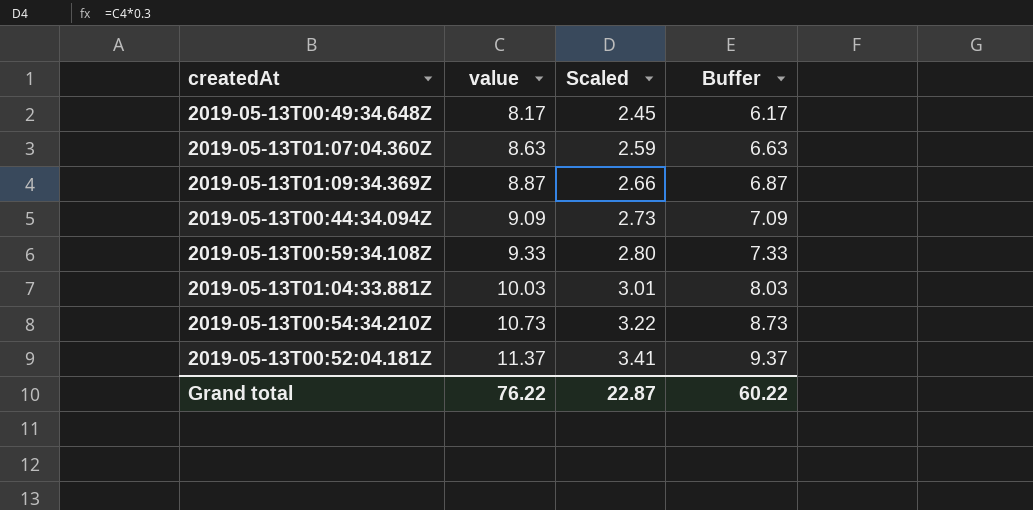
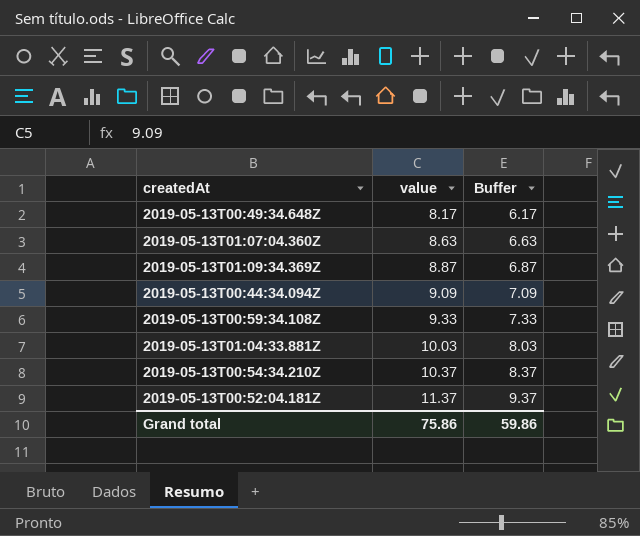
column Scaled | formula: [value] * 0.3 -> none
2019-05-13T00:54:34.210Z | value: 10.73 -> 10.37
2019-05-13T00:54:34.210Z | Buffer: 8.73 -> 8.37
Grand total | value: 76.22 -> 75.86
Grand total | Buffer: 60.22 -> 59.86

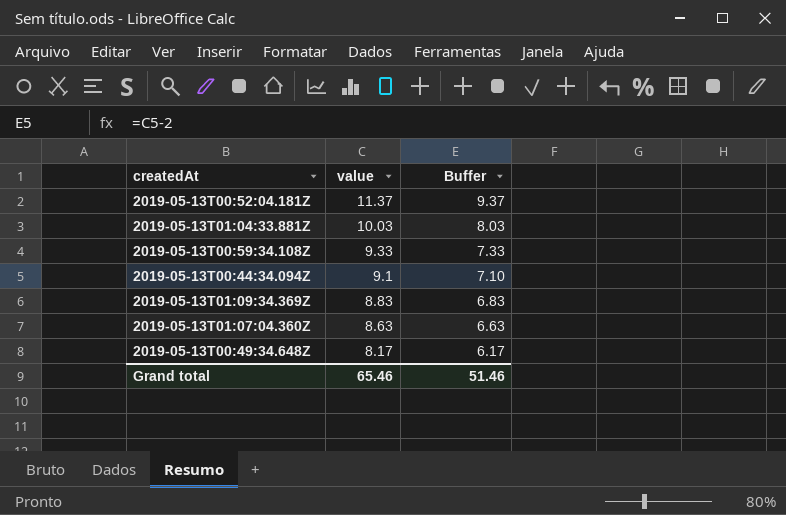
row order: value ascending -> value descending
row 2019-05-13T00:54:34.210Z: 10.37 | 8.37 -> none
2019-05-13T00:44:34.094Z | value: 9.09 -> 9.1
2019-05-13T00:44:34.094Z | Buffer: 7.09 -> 7.10
2019-05-13T01:09:34.369Z | value: 8.87 -> 8.83
2019-05-13T01:09:34.369Z | Buffer: 6.87 -> 6.83
Grand total | value: 75.86 -> 65.46
Grand total | Buffer: 59.86 -> 51.46

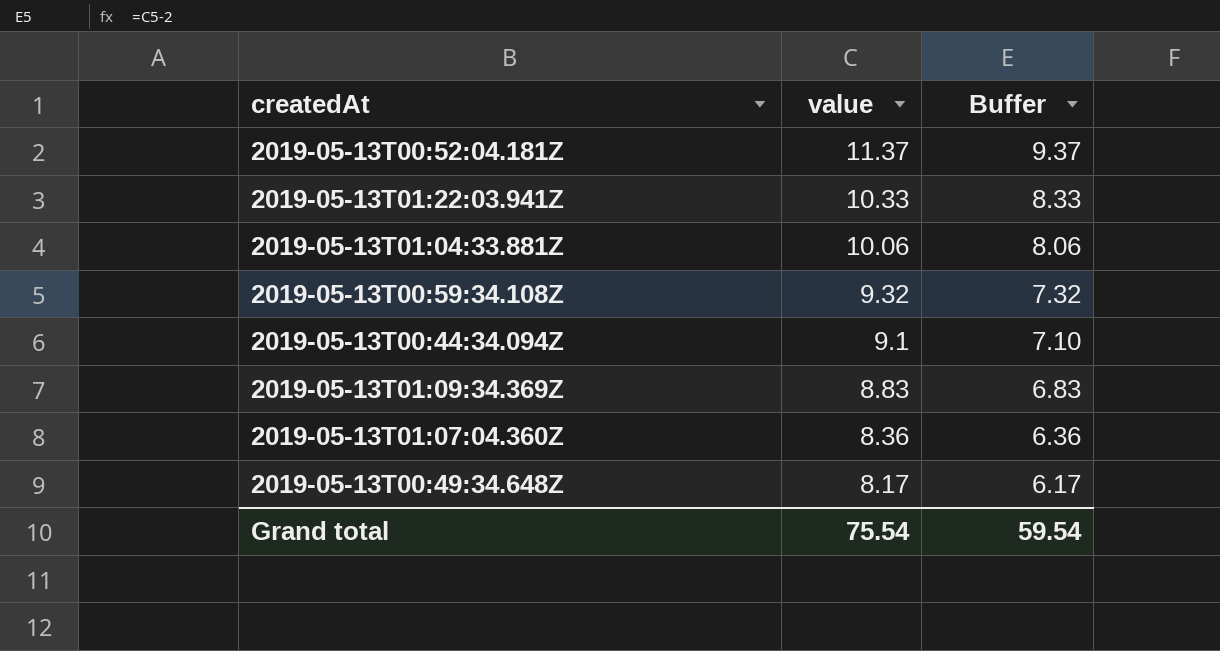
row 2019-05-13T01:22:03.941Z: none -> 10.33 | 8.33
2019-05-13T01:04:33.881Z | value: 10.03 -> 10.06
2019-05-13T01:04:33.881Z | Buffer: 8.03 -> 8.06
2019-05-13T00:59:34.108Z | value: 9.33 -> 9.32
2019-05-13T00:59:34.108Z | Buffer: 7.33 -> 7.32
2019-05-13T01:07:04.360Z | value: 8.63 -> 8.36
2019-05-13T01:07:04.360Z | Buffer: 6.63 -> 6.36
Grand total | value: 65.46 -> 75.54
Grand total | Buffer: 51.46 -> 59.54

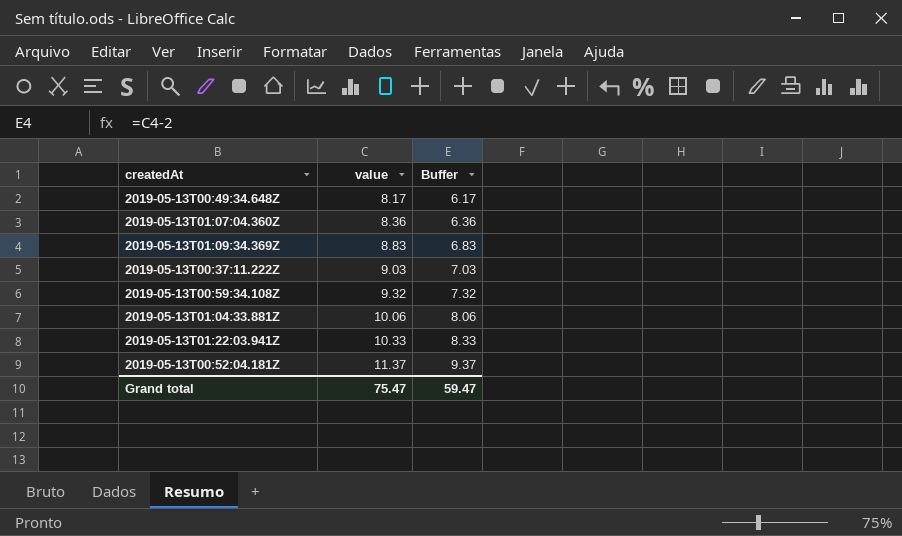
row order: value descending -> value ascending
row 2019-05-13T00:44:34.094Z: 9.1 | 7.10 -> none
row 2019-05-13T00:37:11.222Z: none -> 9.03 | 7.03
Grand total | value: 75.54 -> 75.47
Grand total | Buffer: 59.54 -> 59.47

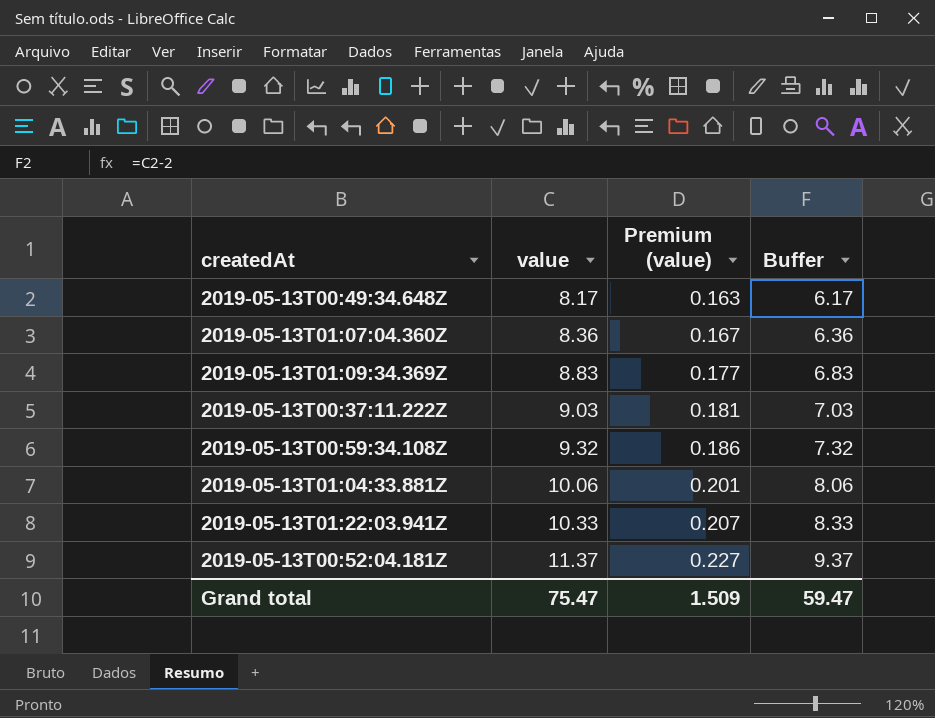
column Premium (value) | formula: none -> [value] * 0.02

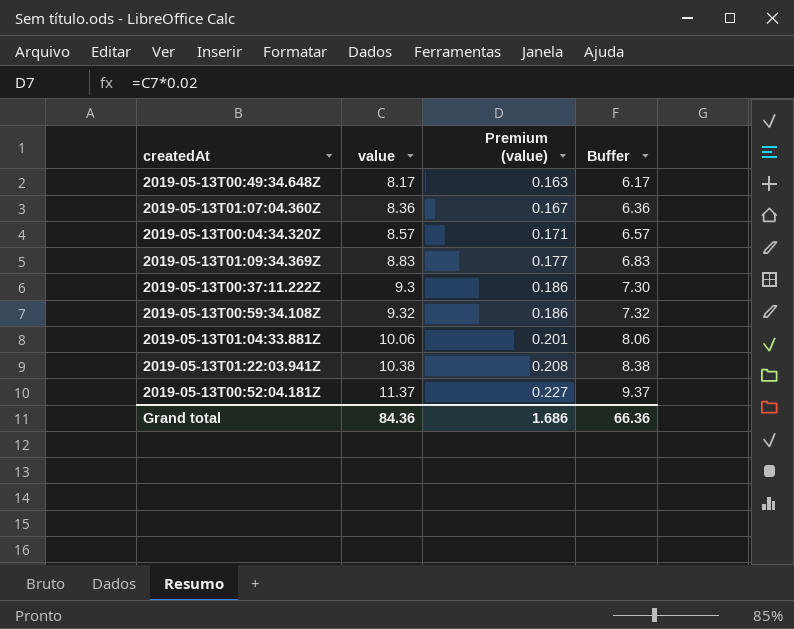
row 2019-05-13T00:04:34.320Z: none -> 8.57 | 0.171 | 6.57
2019-05-13T00:37:11.222Z | value: 9.03 -> 9.3
2019-05-13T00:37:11.222Z | Premium (value): 0.181 -> 0.186
2019-05-13T00:37:11.222Z | Buffer: 7.03 -> 7.30
2019-05-13T01:22:03.941Z | value: 10.33 -> 10.38
2019-05-13T01:22:03.941Z | Premium (value): 0.207 -> 0.208
2019-05-13T01:22:03.941Z | Buffer: 8.33 -> 8.38
Grand total | value: 75.47 -> 84.36
Grand total | Premium (value): 1.509 -> 1.686
Grand total | Buffer: 59.47 -> 66.36

